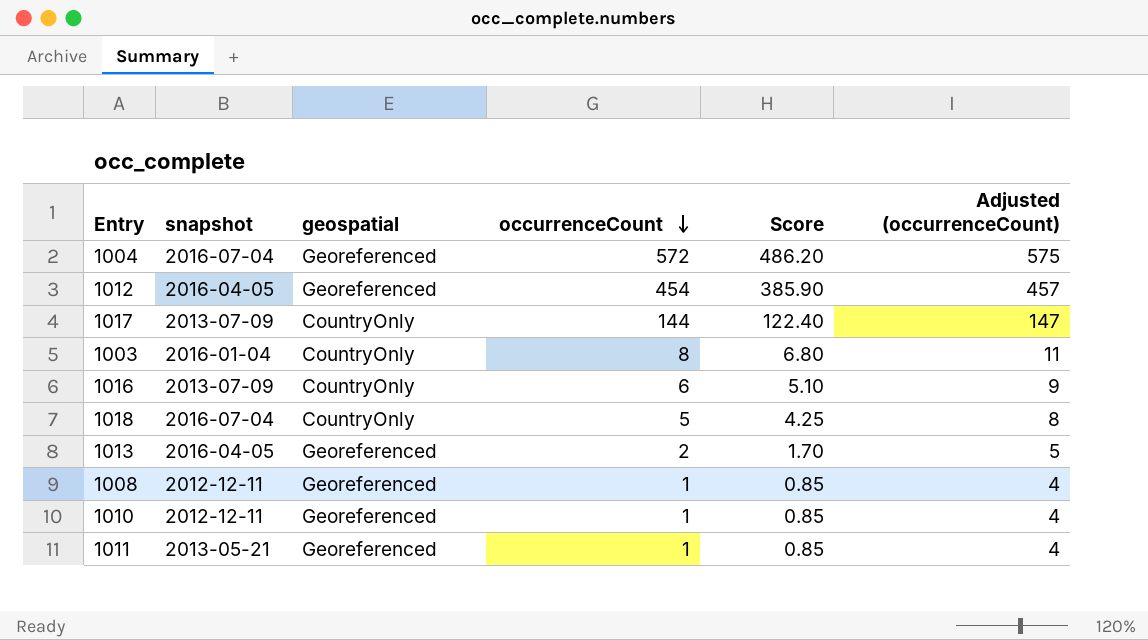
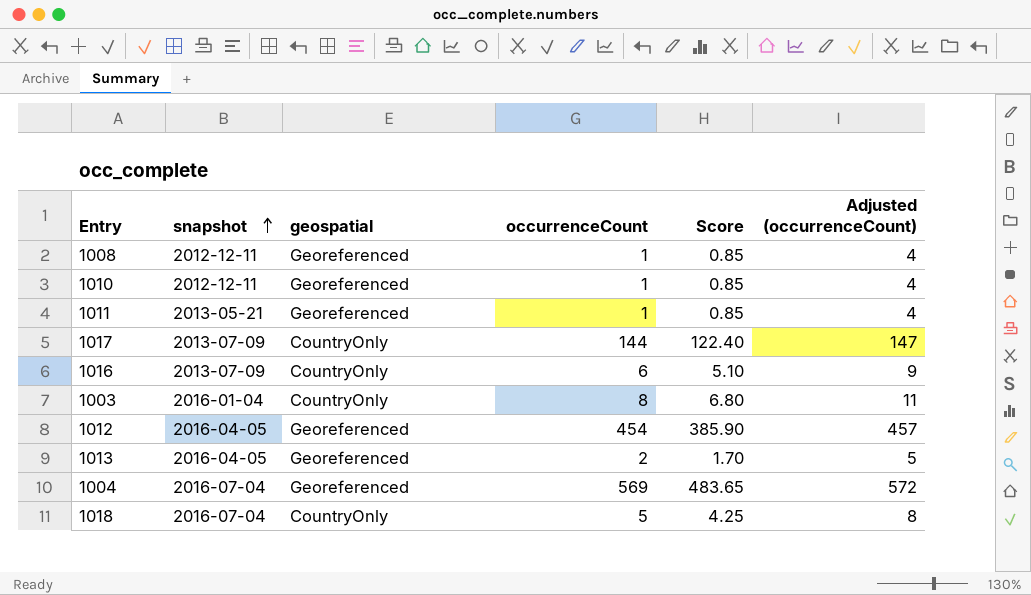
row order: occurrenceCount descending -> snapshot ascending
1004 | occurrenceCount: 572 -> 569
1004 | Score: 486.20 -> 483.65
1004 | Adjusted (occurrenceCount): 575 -> 572

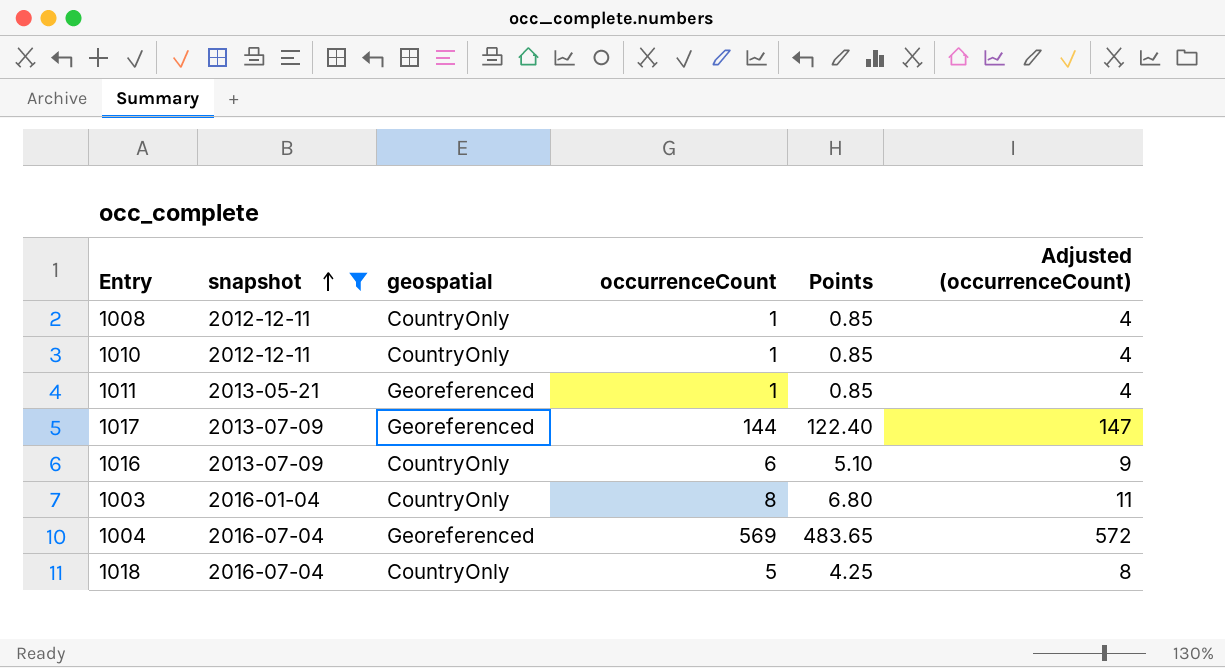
filter: none -> snapshot != 2016-04-05
column name: Score -> Points
1008 | geospatial: Georeferenced -> CountryOnly
1010 | geospatial: Georeferenced -> CountryOnly
1017 | geospatial: CountryOnly -> Georeferenced

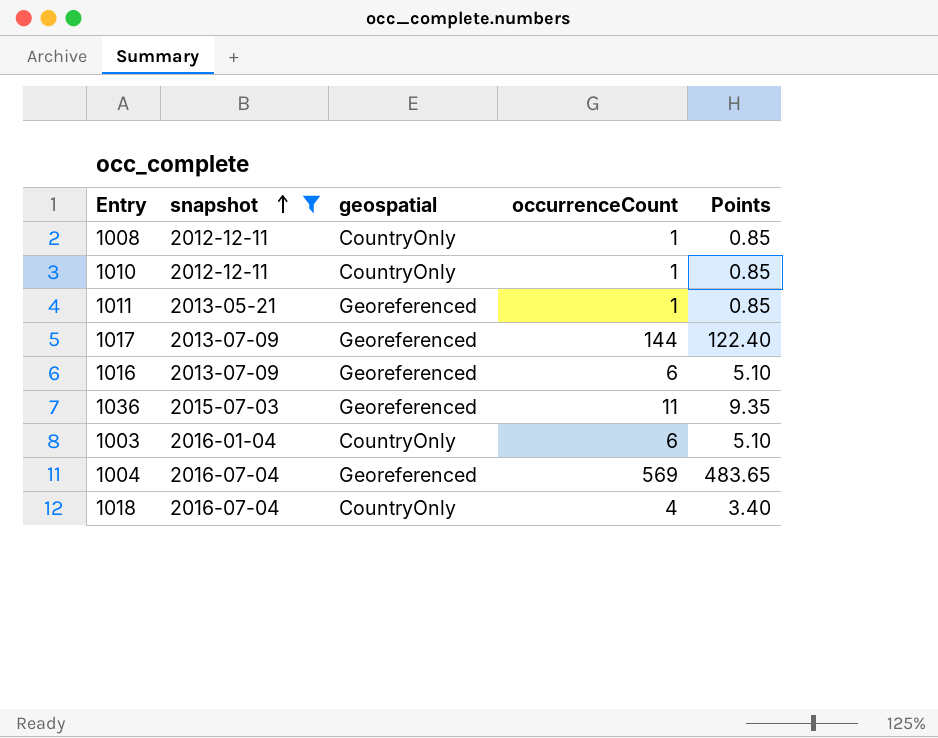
column Adjusted (occurrenceCount) | formula: [occurrenceCount] + 3 -> none
1016 | geospatial: CountryOnly -> Georeferenced
row 1036: none -> 2015-07-03 | Georeferenced | 11 | 9.35
1003 | occurrenceCount: 8 -> 6
1003 | Points: 6.80 -> 5.10
1018 | occurrenceCount: 5 -> 4
1018 | Points: 4.25 -> 3.40

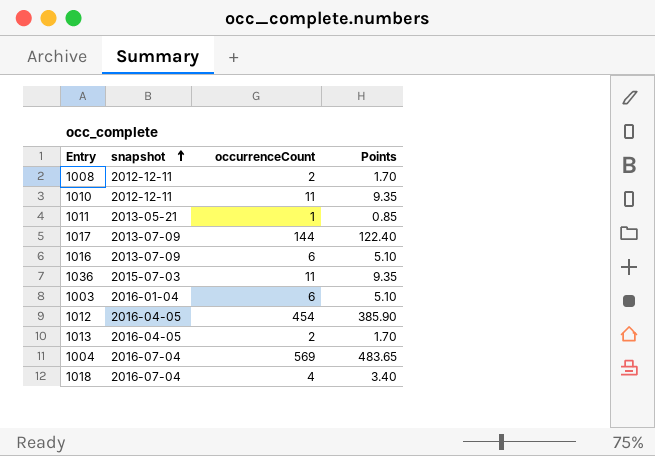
filter: snapshot != 2016-04-05 -> none
column geospatial | position: 3 -> none
1008 | occurrenceCount: 1 -> 2
1008 | Points: 0.85 -> 1.70
1010 | occurrenceCount: 1 -> 11
1010 | Points: 0.85 -> 9.35

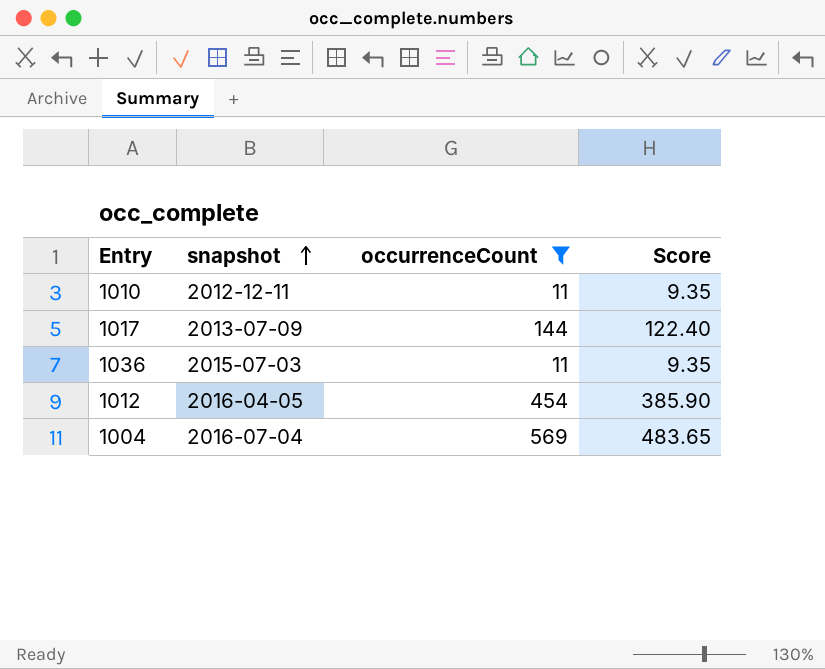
filter: none -> occurrenceCount >= 11
column name: Points -> Score

